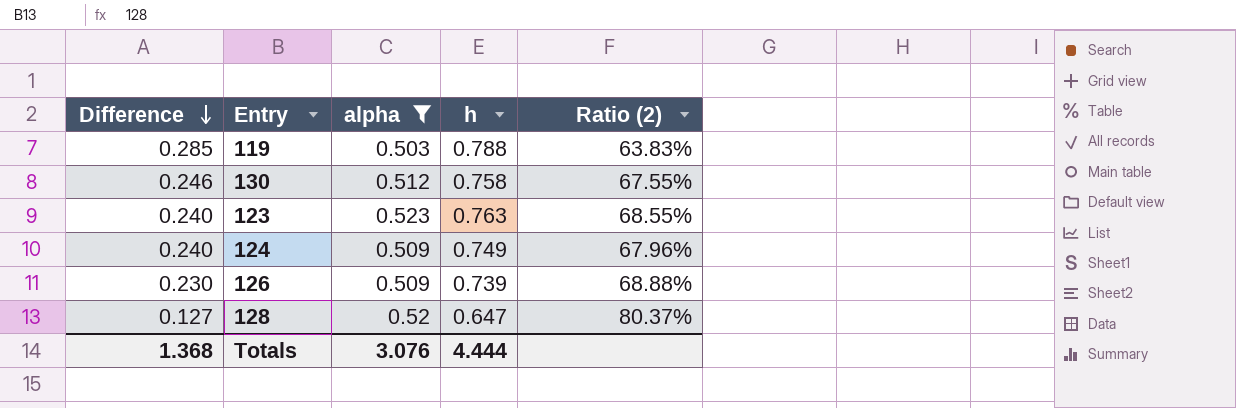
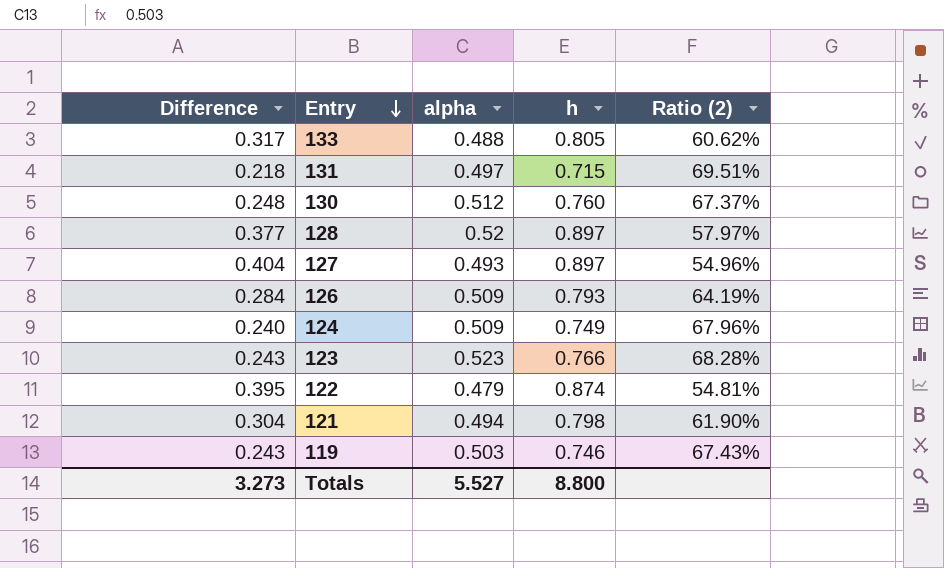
filter: alpha >= 0.503 -> none
row order: Difference descending -> Entry descending
130 | Difference: 0.246 -> 0.248
130 | h: 0.758 -> 0.760
130 | Ratio (2): 67.55% -> 67.37%
128 | Difference: 0.127 -> 0.377
128 | h: 0.647 -> 0.897
128 | Ratio (2): 80.37% -> 57.97%
126 | Difference: 0.230 -> 0.284
126 | h: 0.739 -> 0.793
126 | Ratio (2): 68.88% -> 64.19%
123 | Difference: 0.240 -> 0.243
123 | h: 0.763 -> 0.766
123 | Ratio (2): 68.55% -> 68.28%
119 | Difference: 0.285 -> 0.243
119 | h: 0.788 -> 0.746
119 | Ratio (2): 63.83% -> 67.43%
Totals | Difference: 1.368 -> 3.273
Totals | alpha: 3.076 -> 5.527
Totals | h: 4.444 -> 8.800

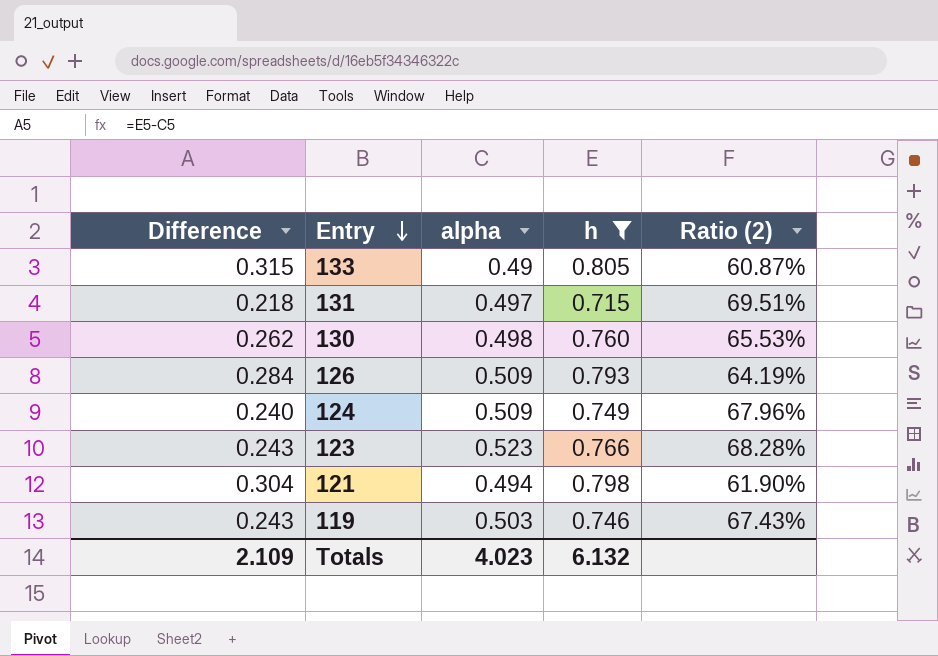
filter: none -> h <= 0.805
133 | Difference: 0.317 -> 0.315
133 | alpha: 0.488 -> 0.49
133 | Ratio (2): 60.62% -> 60.87%
130 | Difference: 0.248 -> 0.262
130 | alpha: 0.512 -> 0.498
130 | Ratio (2): 67.37% -> 65.53%
Totals | Difference: 3.273 -> 2.109
Totals | alpha: 5.527 -> 4.023
Totals | h: 8.800 -> 6.132

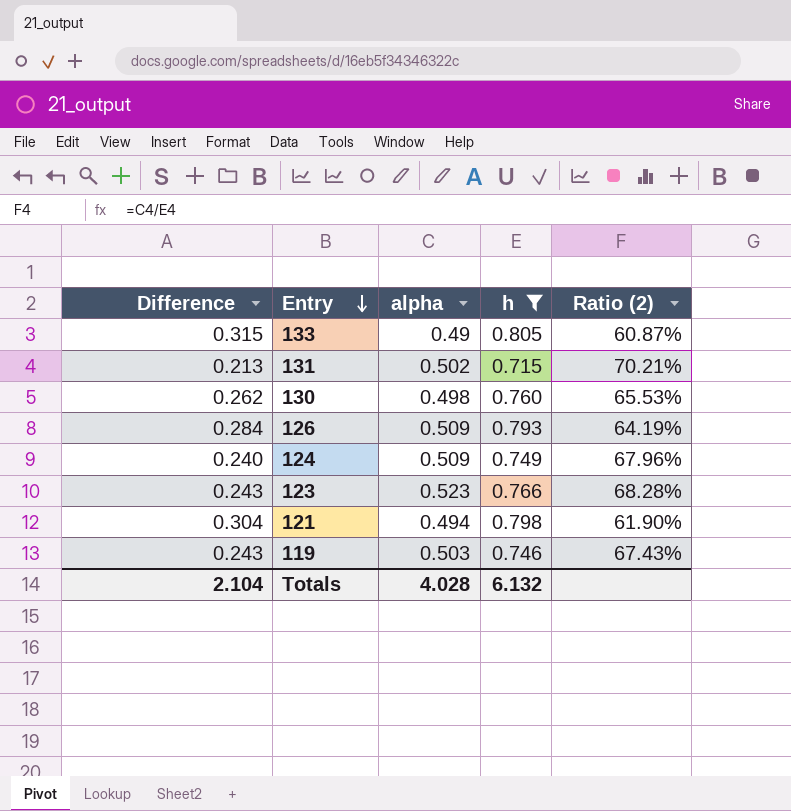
131 | Difference: 0.218 -> 0.213
131 | alpha: 0.497 -> 0.502
131 | Ratio (2): 69.51% -> 70.21%
Totals | Difference: 2.109 -> 2.104
Totals | alpha: 4.023 -> 4.028

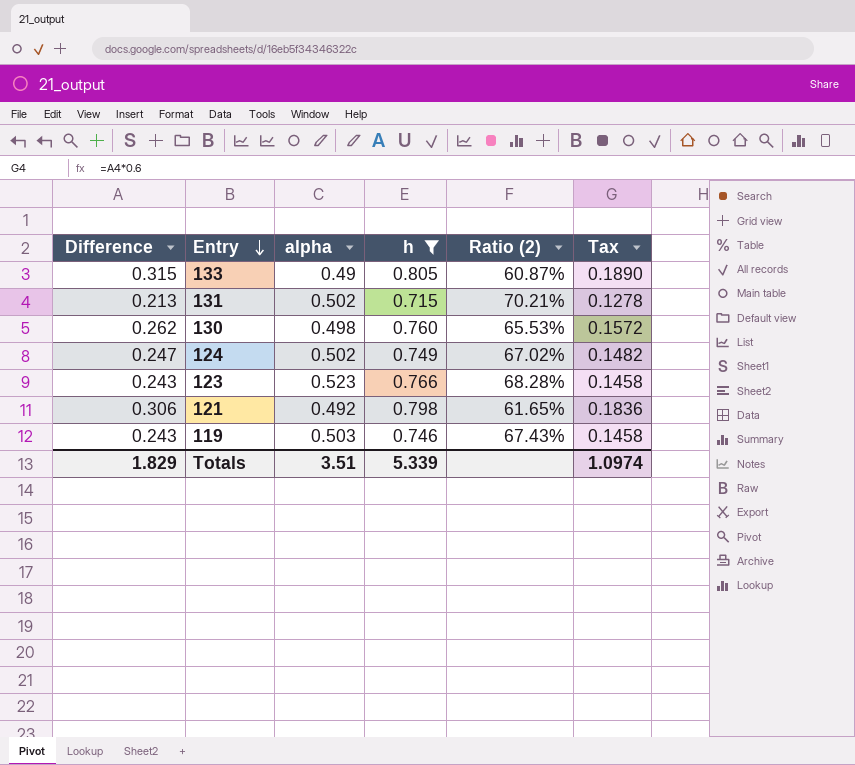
column Tax | formula: none -> [Difference] * 0.6
row 126: 0.284 | 0.509 | 0.793 | 64.19% -> none
124 | Difference: 0.240 -> 0.247
124 | alpha: 0.509 -> 0.502
124 | Ratio (2): 67.96% -> 67.02%
121 | Difference: 0.304 -> 0.306
121 | alpha: 0.494 -> 0.492
121 | Ratio (2): 61.90% -> 61.65%
Totals | Difference: 2.104 -> 1.829
Totals | alpha: 4.028 -> 3.51
Totals | h: 6.132 -> 5.339

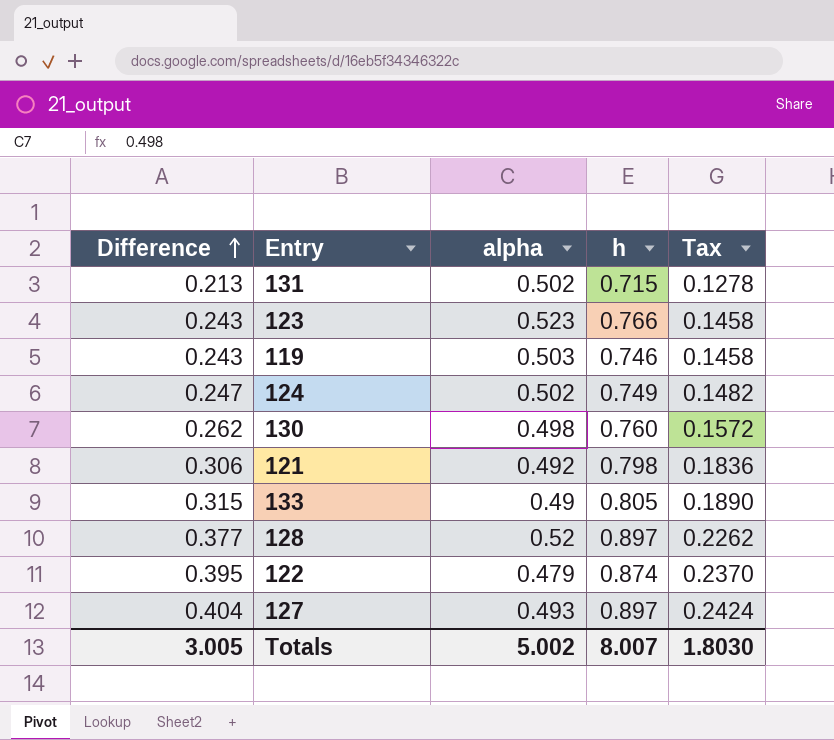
filter: h <= 0.805 -> none
row order: Entry descending -> Difference ascending
column Ratio (2) | formula: [alpha] / [h] -> none
Totals | Difference: 1.829 -> 3.005
Totals | alpha: 3.51 -> 5.002
Totals | h: 5.339 -> 8.007
Totals | Tax: 1.0974 -> 1.8030

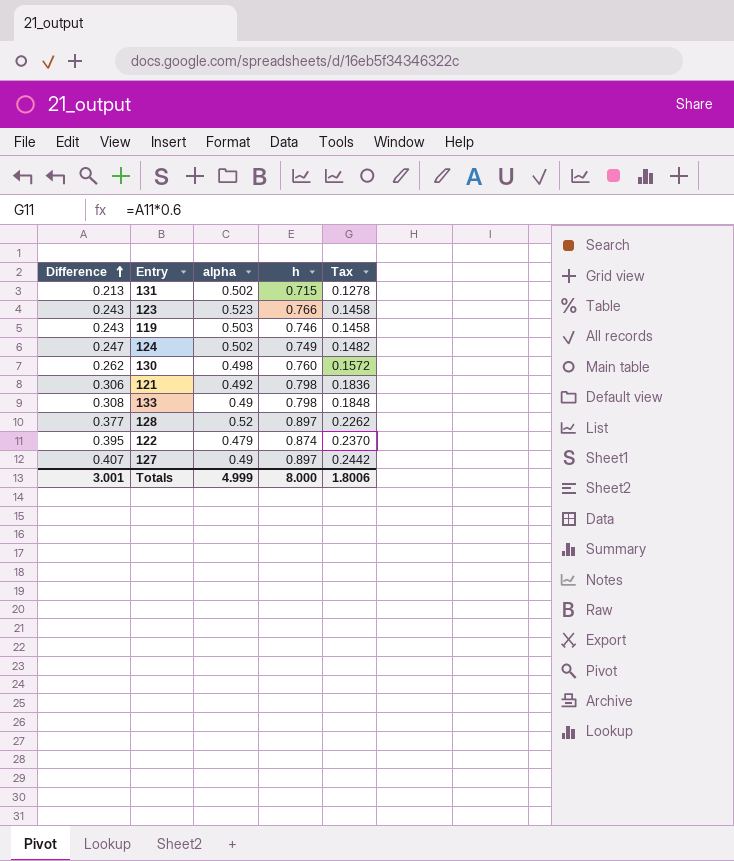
133 | Difference: 0.315 -> 0.308
133 | h: 0.805 -> 0.798
133 | Tax: 0.1890 -> 0.1848
127 | Difference: 0.404 -> 0.407
127 | alpha: 0.493 -> 0.49
127 | Tax: 0.2424 -> 0.2442
Totals | Difference: 3.005 -> 3.001
Totals | alpha: 5.002 -> 4.999
Totals | h: 8.007 -> 8.000
Totals | Tax: 1.8030 -> 1.8006

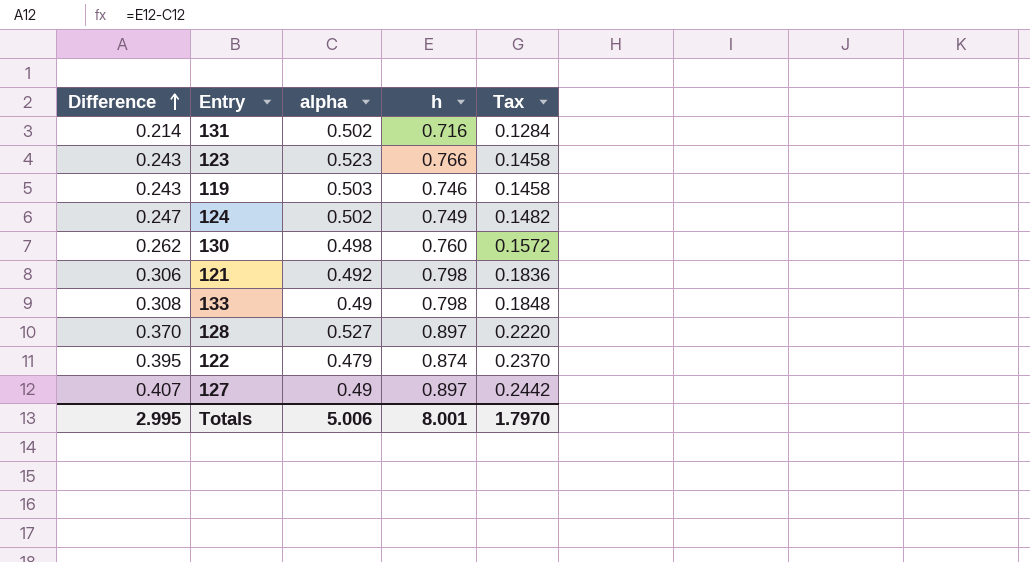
131 | Difference: 0.213 -> 0.214
131 | h: 0.715 -> 0.716
131 | Tax: 0.1278 -> 0.1284
128 | Difference: 0.377 -> 0.370
128 | alpha: 0.52 -> 0.527
128 | Tax: 0.2262 -> 0.2220
Totals | Difference: 3.001 -> 2.995
Totals | alpha: 4.999 -> 5.006
Totals | h: 8.000 -> 8.001
Totals | Tax: 1.8006 -> 1.7970

